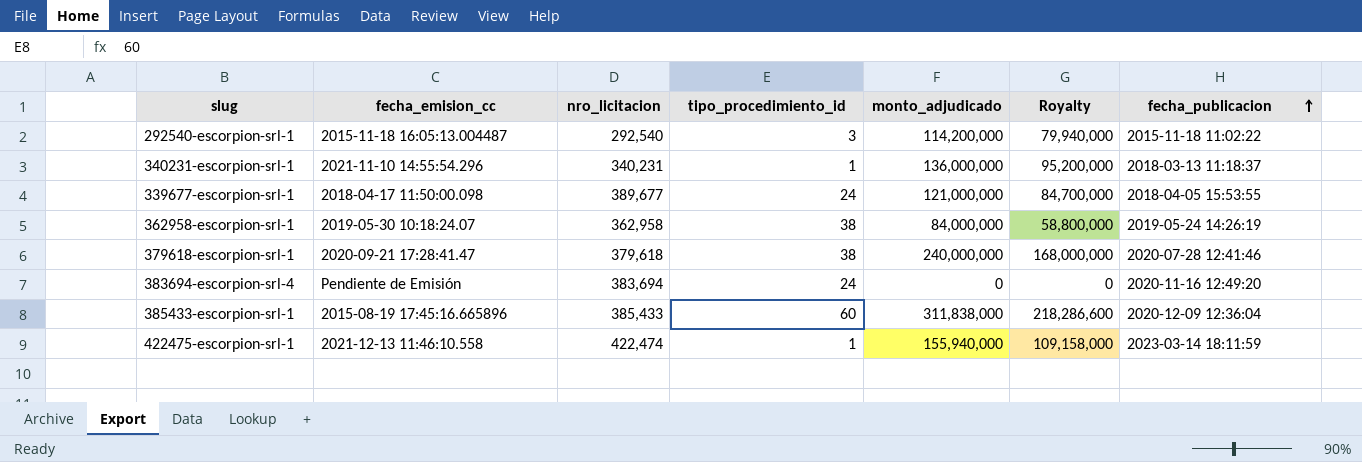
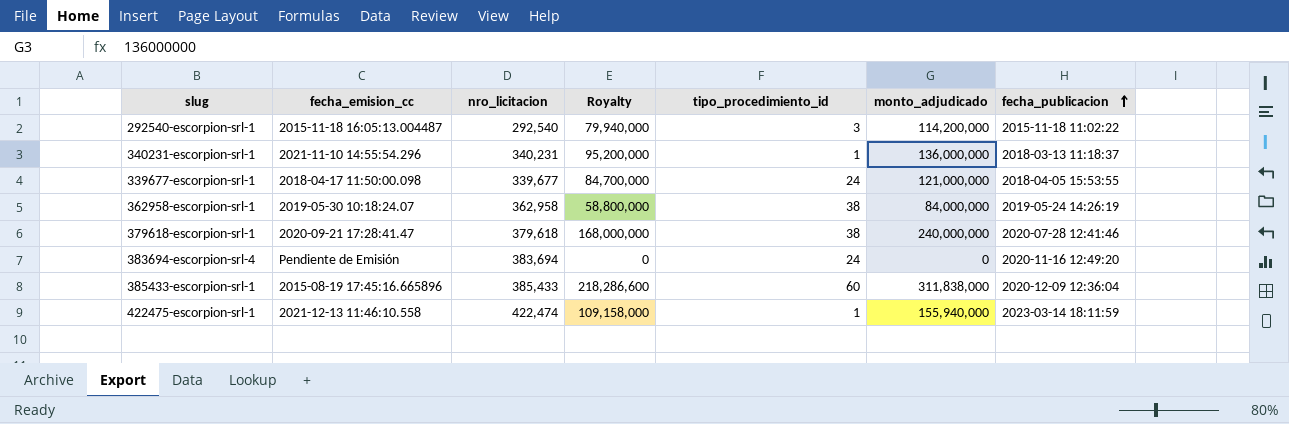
column Royalty | position: 6 -> 4
339677-escorpion-srl-1 | nro_licitacion: 389,677 -> 339,677

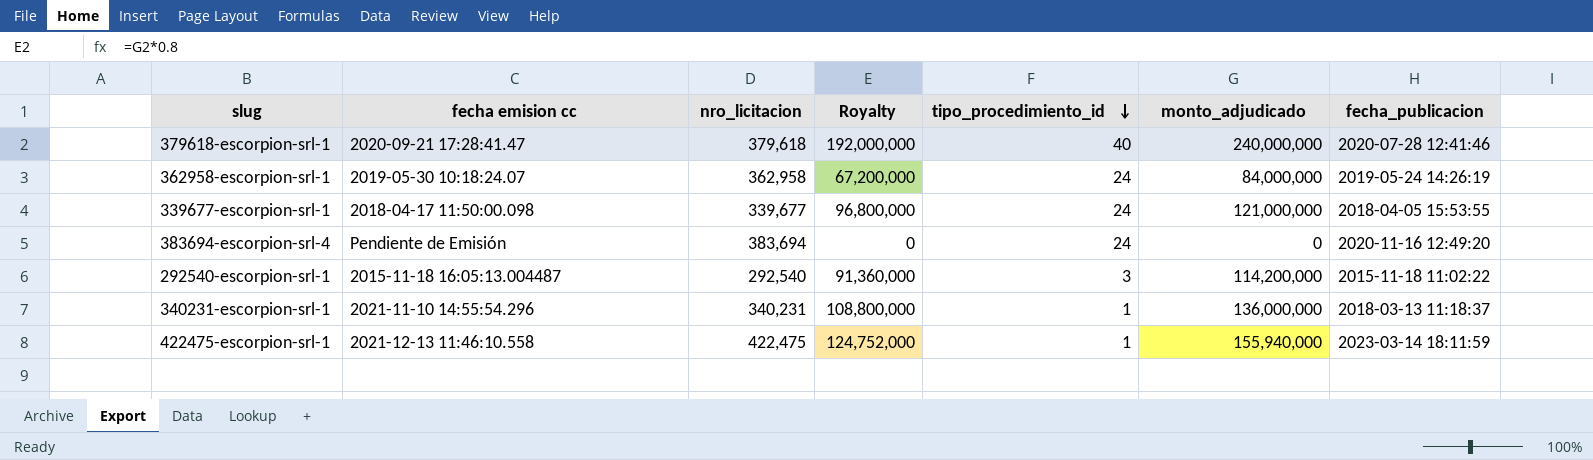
row order: fecha_publicacion ascending -> tipo_procedimiento_id descending
column name: fecha_emision_cc -> fecha emision cc
column Royalty | formula: [monto_adjudicado] * 0.7 -> [monto_adjudicado] * 0.8
row 385433-escorpion-srl-1: 2015-08-19 17:45:16.665896 | 385,433 | 218,286,600 | 60 | 311,838,000 | 2020-12-09 12:36:04 -> none
379618-escorpion-srl-1 | tipo_procedimiento_id: 38 -> 40
362958-escorpion-srl-1 | tipo_procedimiento_id: 38 -> 24
422475-escorpion-srl-1 | nro_licitacion: 422,474 -> 422,475

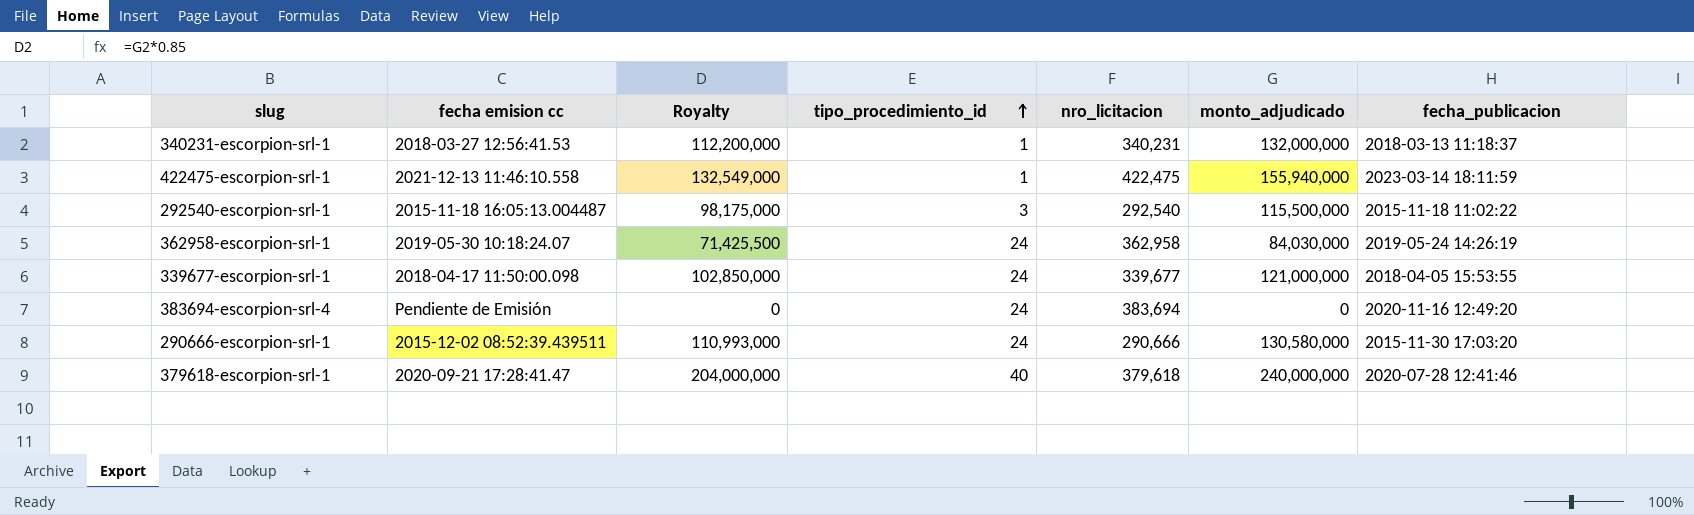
row order: tipo_procedimiento_id descending -> tipo_procedimiento_id ascending
column Royalty | formula: [monto_adjudicado] * 0.8 -> [monto_adjudicado] * 0.85
column nro_licitacion | position: 3 -> 5
340231-escorpion-srl-1 | fecha emision cc: 2021-11-10 14:55:54.296 -> 2018-03-27 12:56:41.53
340231-escorpion-srl-1 | monto_adjudicado: 136,000,000 -> 132,000,000
292540-escorpion-srl-1 | monto_adjudicado: 114,200,000 -> 115,500,000
362958-escorpion-srl-1 | monto_adjudicado: 84,000,000 -> 84,030,000
row 290666-escorpion-srl-1: none -> 2015-12-02 08:52:39.439511 | 110,993,000 | 24 | 290,666 | 130,580,000 | 2015-11-30 17:03:20

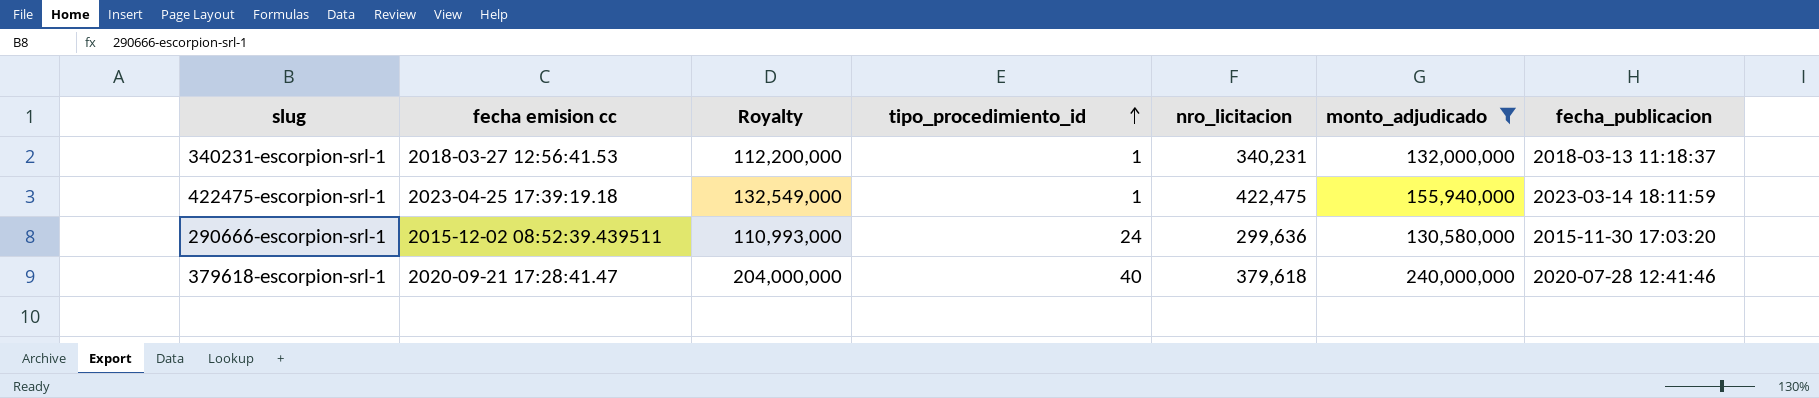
filter: none -> monto_adjudicado >= 130,580,000
422475-escorpion-srl-1 | fecha emision cc: 2021-12-13 11:46:10.558 -> 2023-04-25 17:39:19.18
290666-escorpion-srl-1 | nro_licitacion: 290,666 -> 299,636

